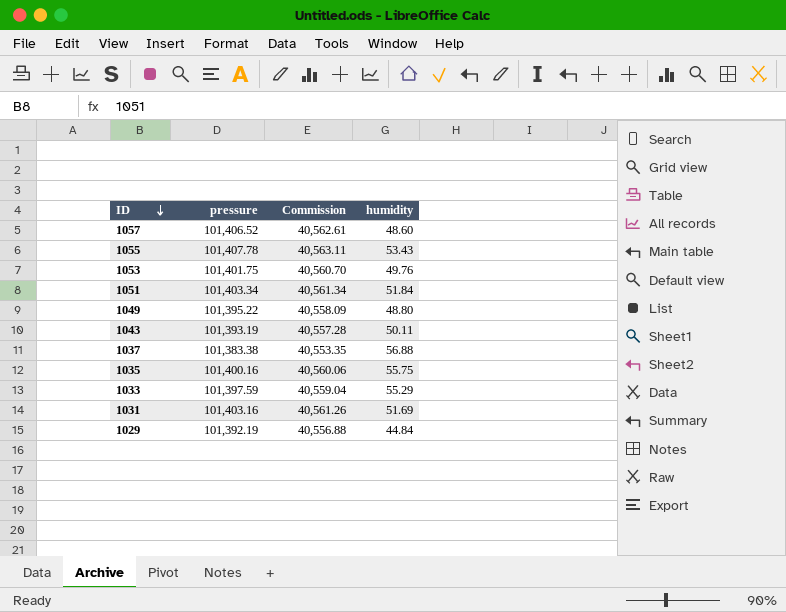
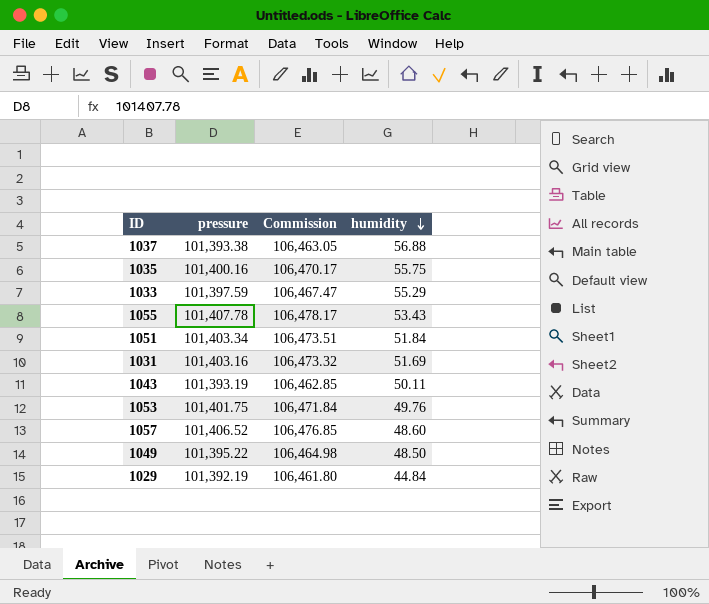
row order: ID descending -> humidity descending
column Commission | formula: [pressure] * 0.4 -> [pressure] * 1.05
1037 | pressure: 101,383.38 -> 101,393.38
1049 | humidity: 48.80 -> 48.50

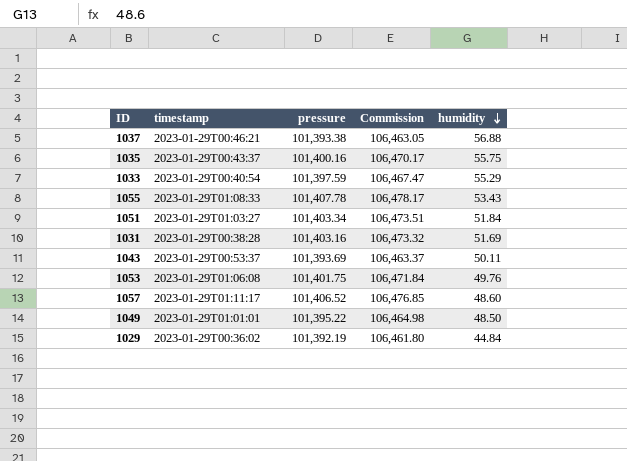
column timestamp | position: none -> 2
1043 | pressure: 101,393.19 -> 101,393.69
1043 | Commission: 106,462.85 -> 106,463.37

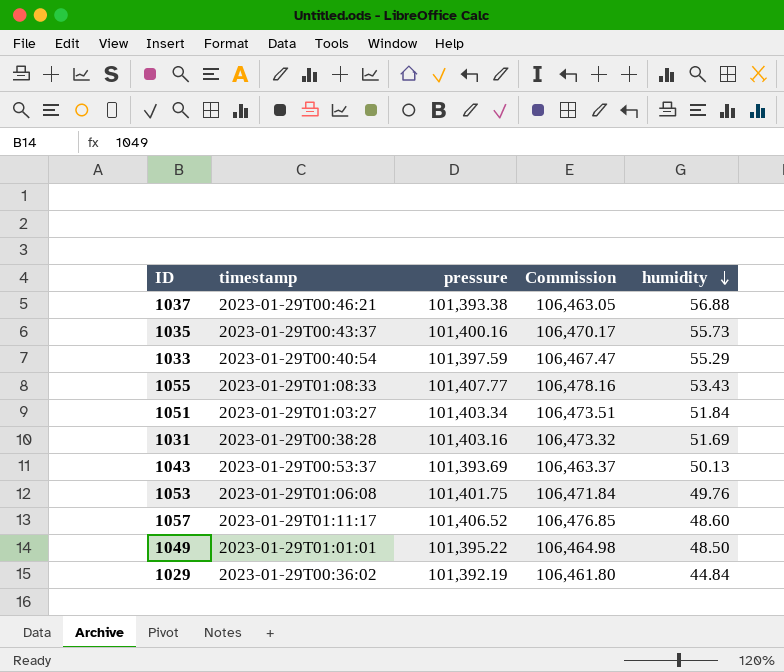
1035 | humidity: 55.75 -> 55.73
1055 | pressure: 101,407.78 -> 101,407.77
1055 | Commission: 106,478.17 -> 106,478.16
1043 | humidity: 50.11 -> 50.13

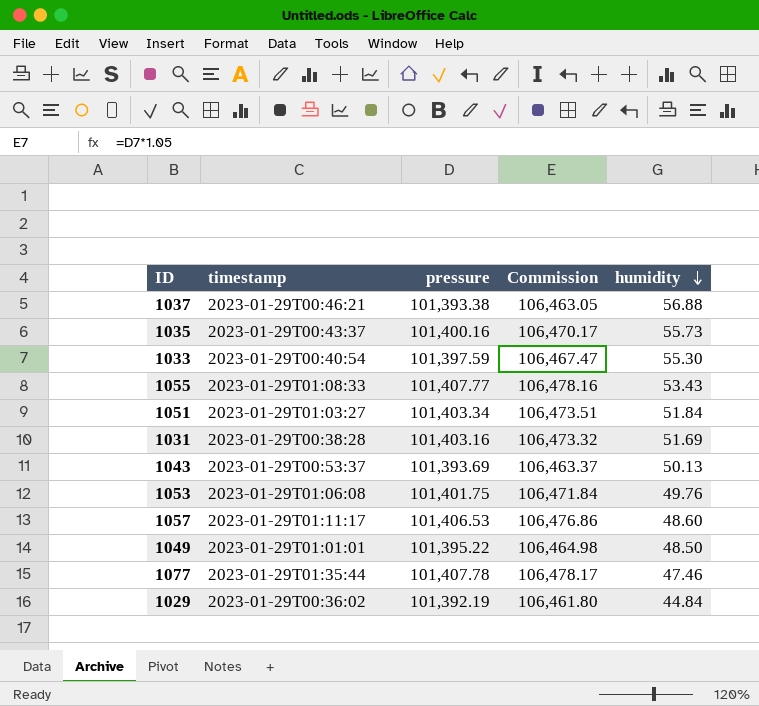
1033 | humidity: 55.29 -> 55.30
1057 | pressure: 101,406.52 -> 101,406.53
1057 | Commission: 106,476.85 -> 106,476.86
row 1077: none -> 2023-01-29T01:35:44 | 101,407.78 | 106,478.17 | 47.46

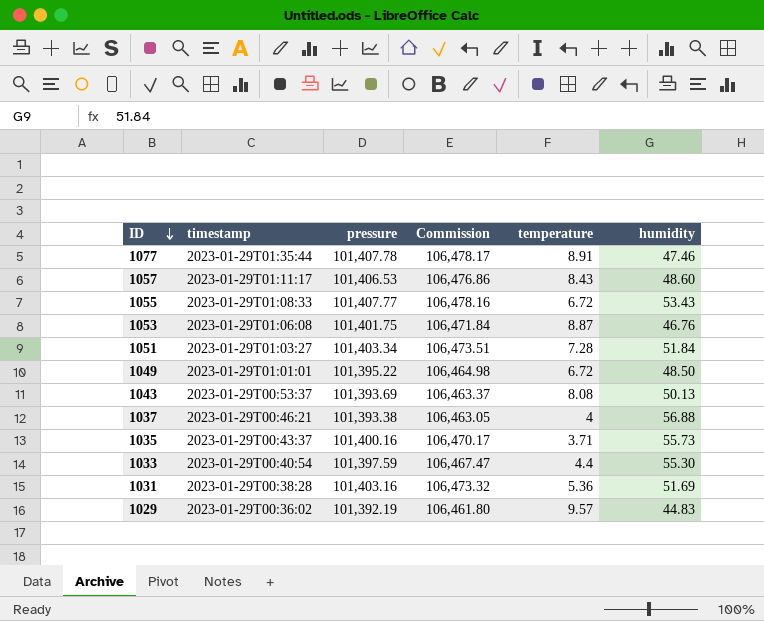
row order: humidity descending -> ID descending
column temperature | position: none -> 5
1053 | humidity: 49.76 -> 46.76
1029 | humidity: 44.84 -> 44.83

